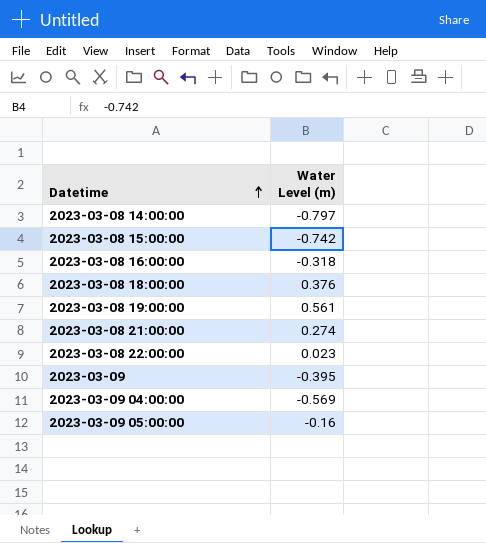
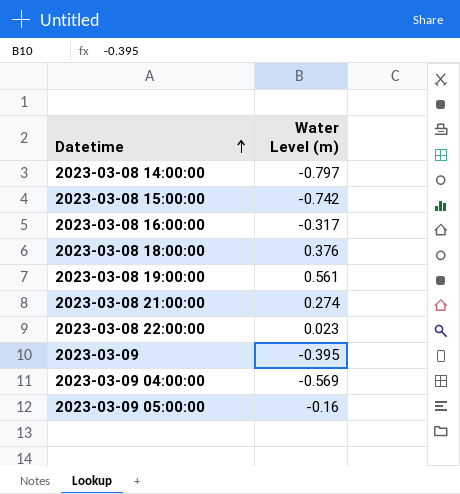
2023-03-08 16:00:00 | Water Level (m): -0.318 -> -0.317

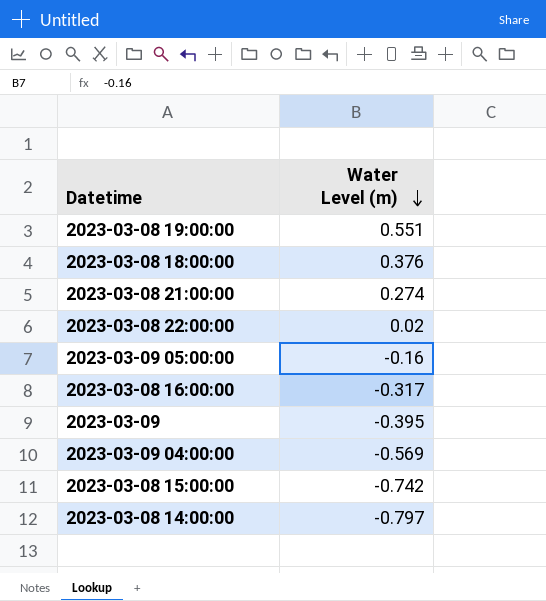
row order: Datetime ascending -> Water Level (m) descending
2023-03-08 19:00:00 | Water Level (m): 0.561 -> 0.551
2023-03-08 22:00:00 | Water Level (m): 0.023 -> 0.02

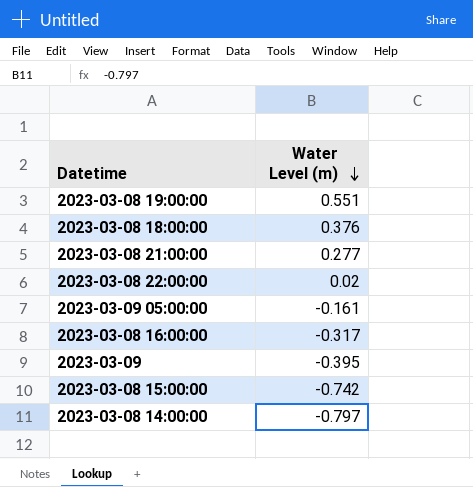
row 2023-03-09 04:00:00: -0.569 -> none
2023-03-08 21:00:00 | Water Level (m): 0.274 -> 0.277
2023-03-09 05:00:00 | Water Level (m): -0.16 -> -0.161

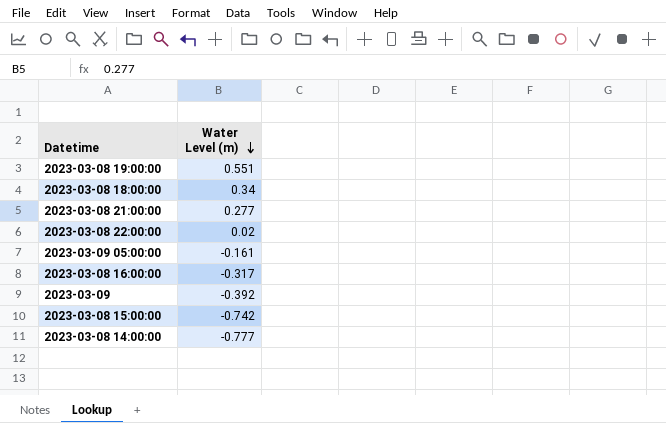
2023-03-08 18:00:00 | Water Level (m): 0.376 -> 0.34
2023-03-09 | Water Level (m): -0.395 -> -0.392
2023-03-08 14:00:00 | Water Level (m): -0.797 -> -0.777

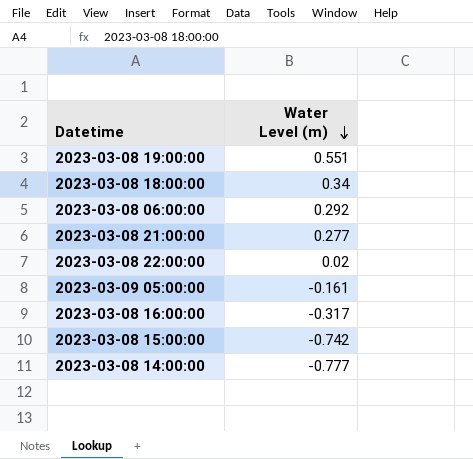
row 2023-03-09: -0.392 -> none
row 2023-03-08 06:00:00: none -> 0.292

